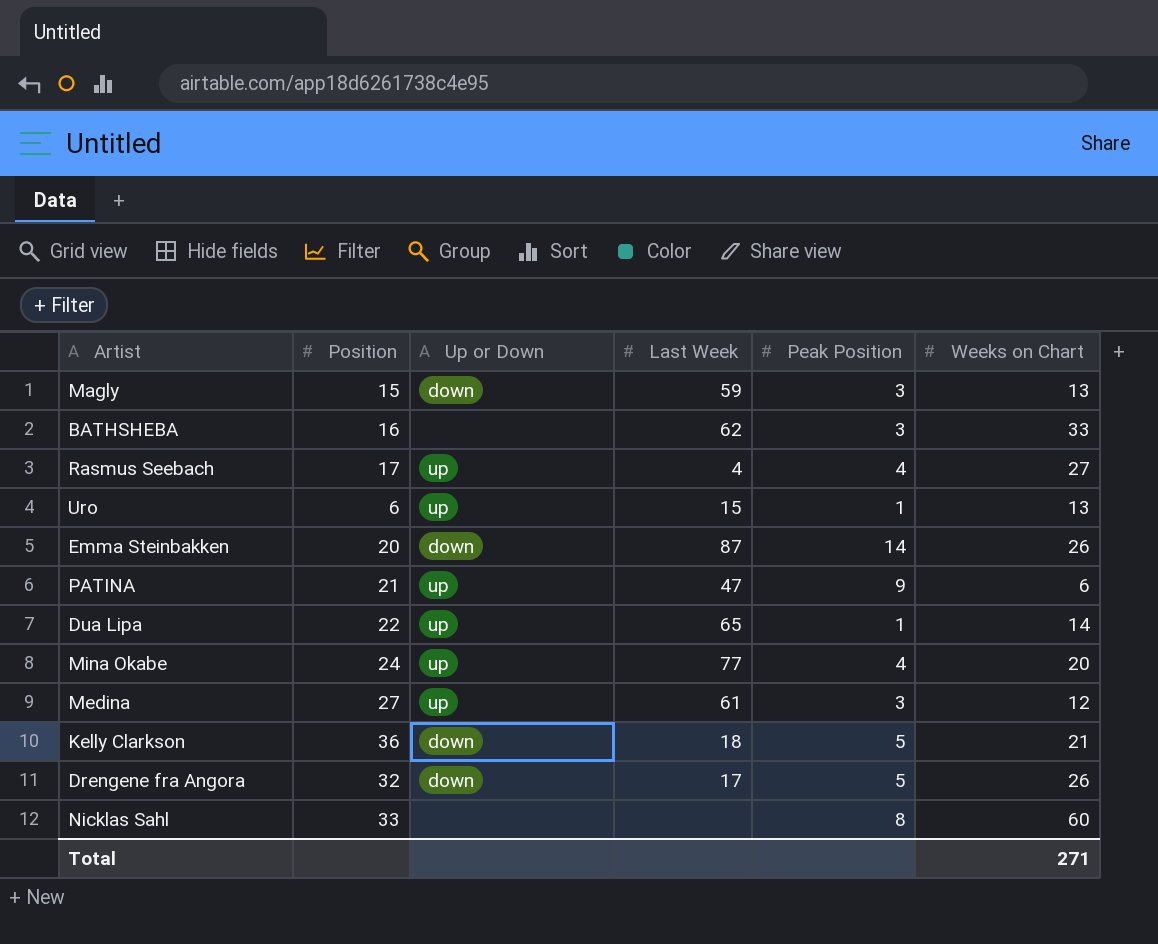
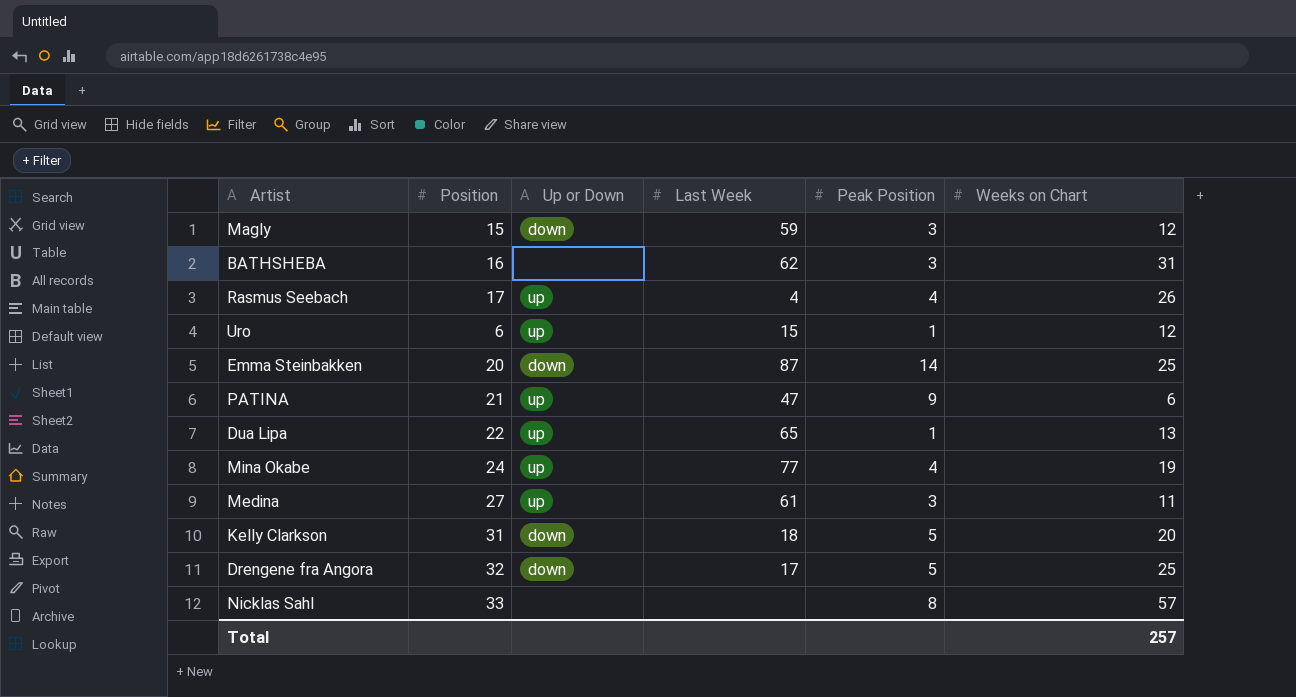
Magly | Weeks on Chart: 13 -> 12
BATHSHEBA | Weeks on Chart: 33 -> 31
Rasmus Seebach | Weeks on Chart: 27 -> 26
Uro | Weeks on Chart: 13 -> 12
Emma Steinbakken | Weeks on Chart: 26 -> 25
Dua Lipa | Weeks on Chart: 14 -> 13
Mina Okabe | Weeks on Chart: 20 -> 19
Medina | Weeks on Chart: 12 -> 11
Kelly Clarkson | Position: 36 -> 31
Kelly Clarkson | Weeks on Chart: 21 -> 20
Drengene fra Angora | Weeks on Chart: 26 -> 25
Nicklas Sahl | Weeks on Chart: 60 -> 57
Total | Weeks on Chart: 271 -> 257

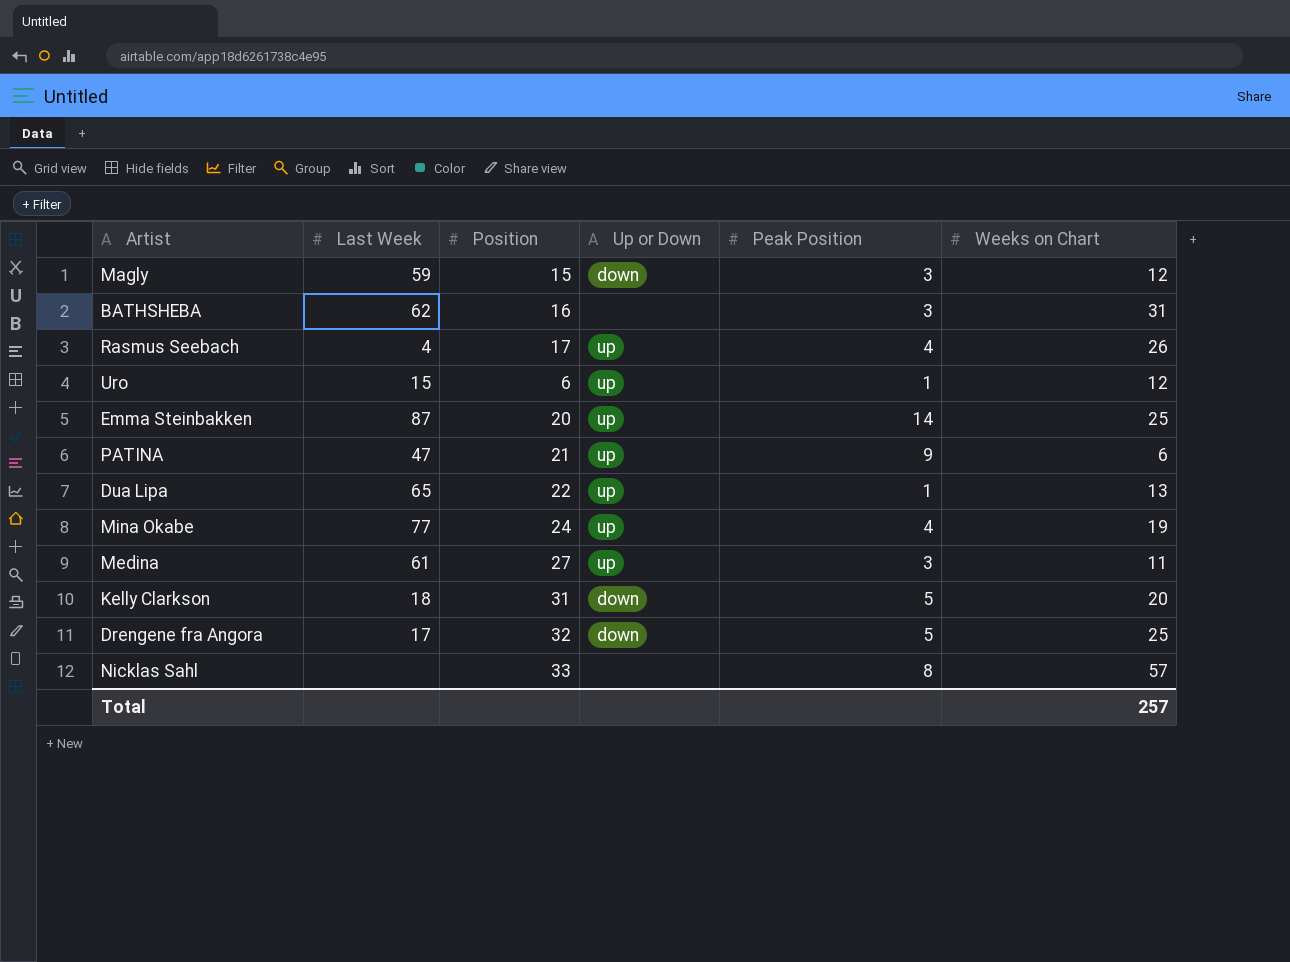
column Last Week | position: 4 -> 2
Emma Steinbakken | Up or Down: down -> up

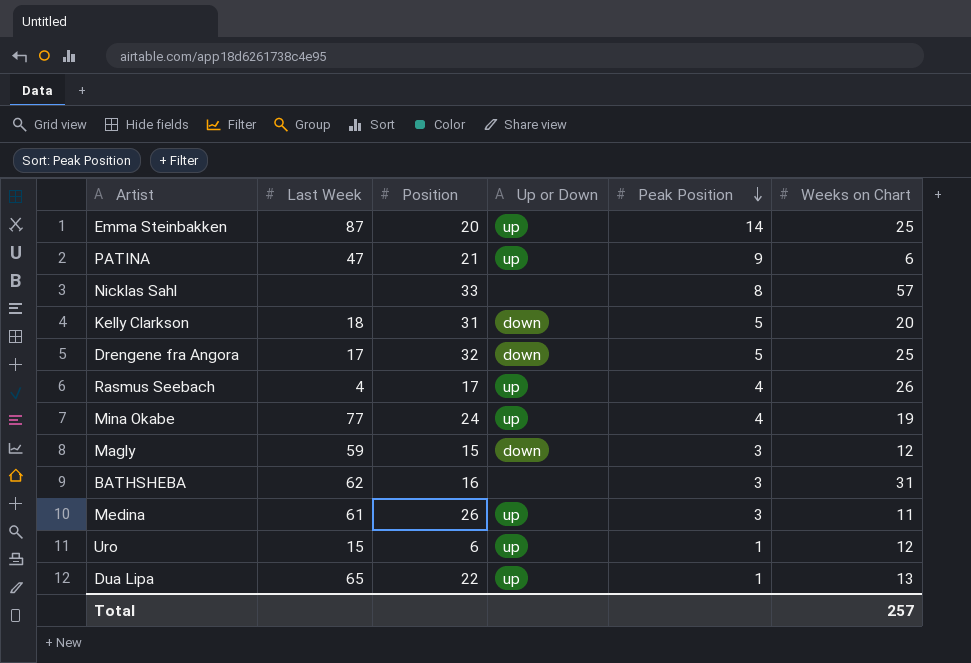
row order: none -> Peak Position descending
Medina | Position: 27 -> 26

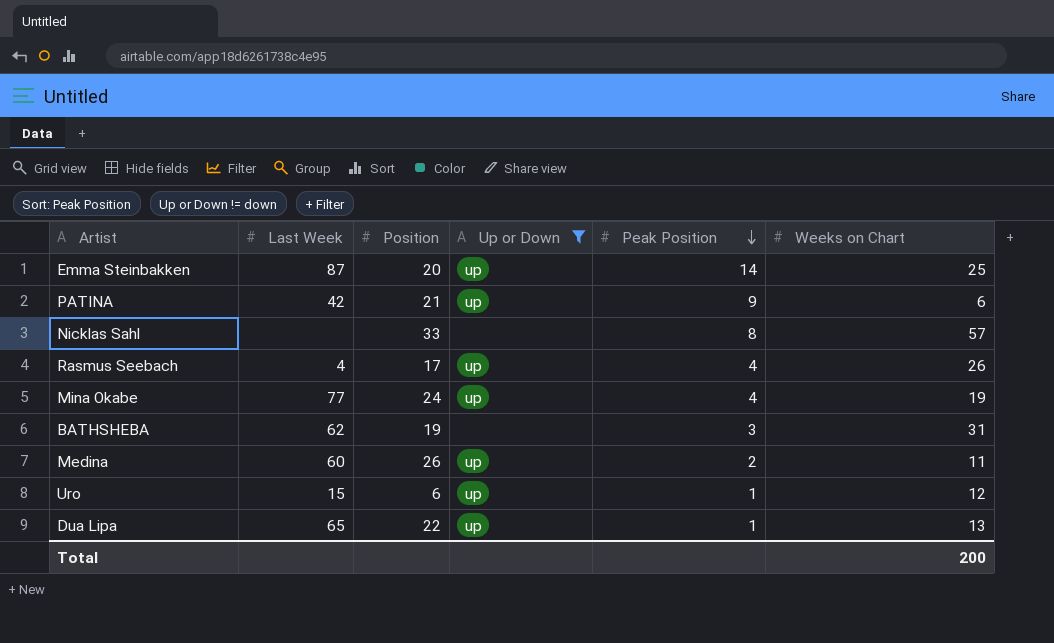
filter: none -> Up or Down != down
PATINA | Last Week: 47 -> 42
BATHSHEBA | Position: 16 -> 19
Medina | Last Week: 61 -> 60
Medina | Peak Position: 3 -> 2
Total | Weeks on Chart: 257 -> 200

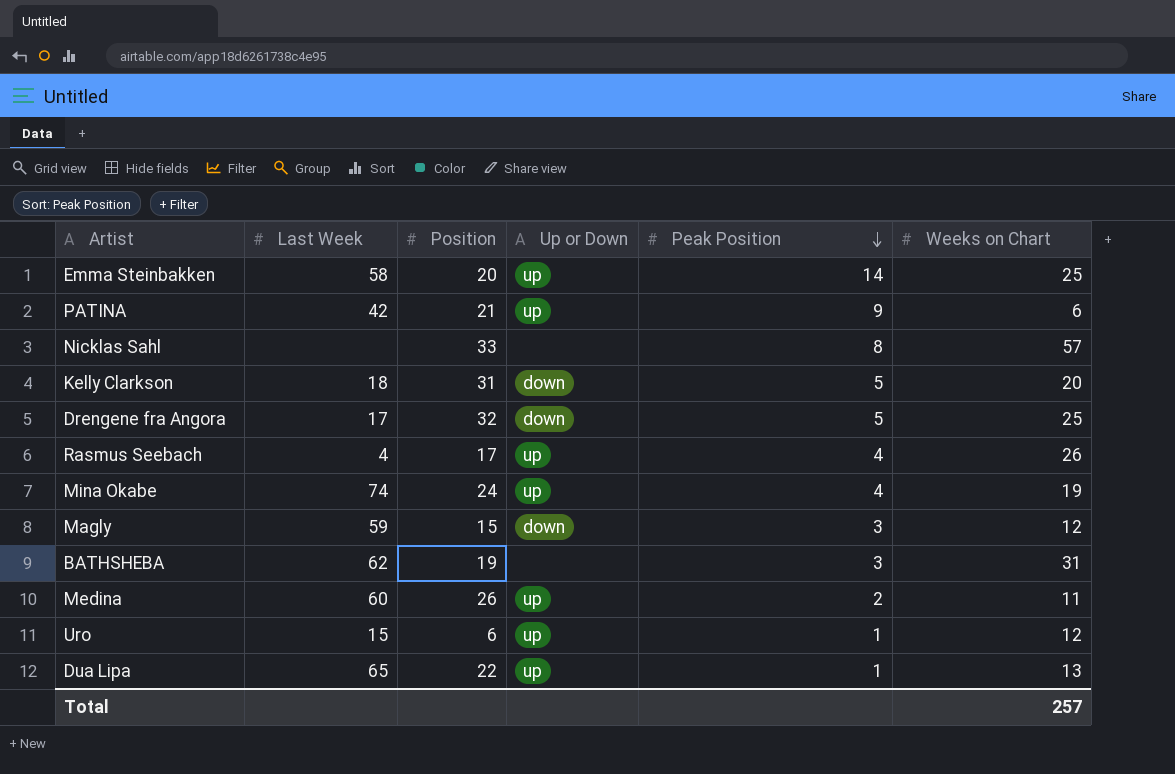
filter: Up or Down != down -> none
Emma Steinbakken | Last Week: 87 -> 58
Mina Okabe | Last Week: 77 -> 74
Total | Weeks on Chart: 200 -> 257

